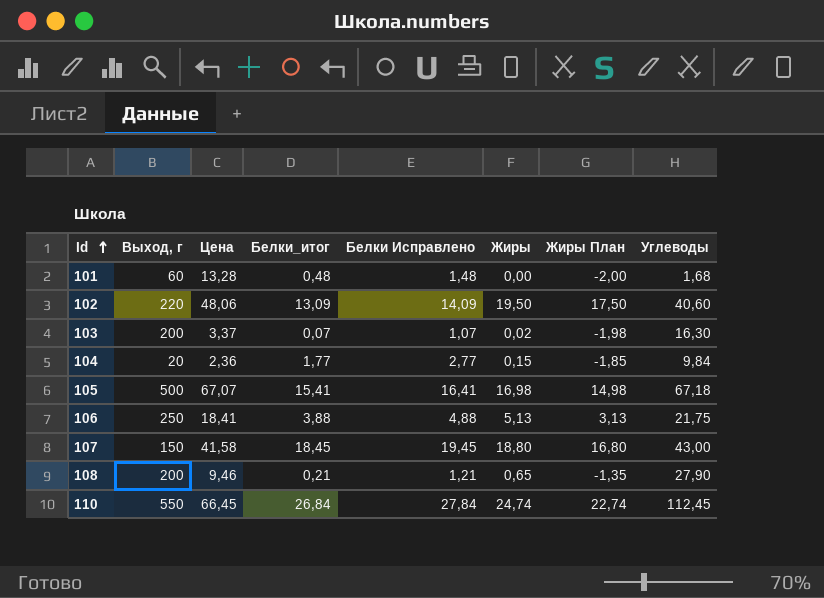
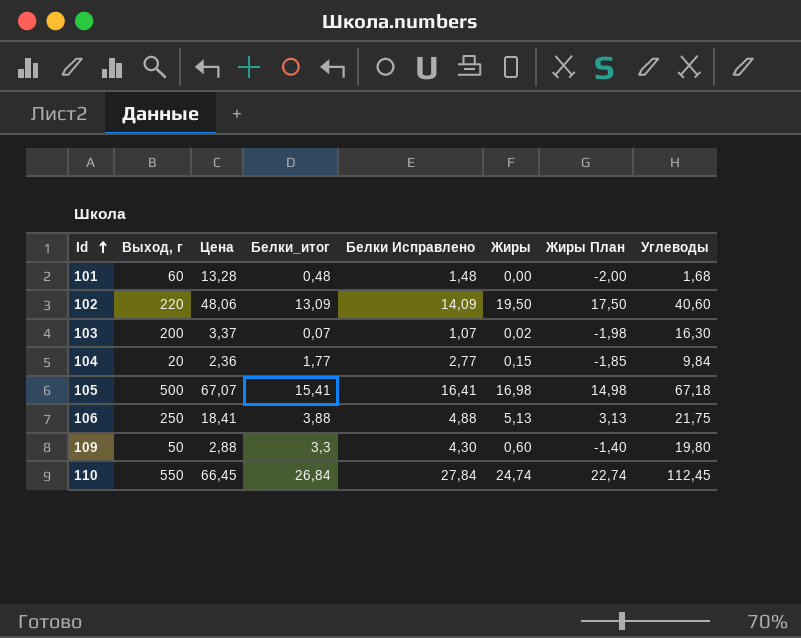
row 107: 150 | 41,58 | 18,45 | 19,45 | 18,80 | 16,80 | 43,00 -> none
row 108: 200 | 9,46 | 0,21 | 1,21 | 0,65 | -1,35 | 27,90 -> none
row 109: none -> 50 | 2,88 | 3,3 | 4,30 | 0,60 | -1,40 | 19,80

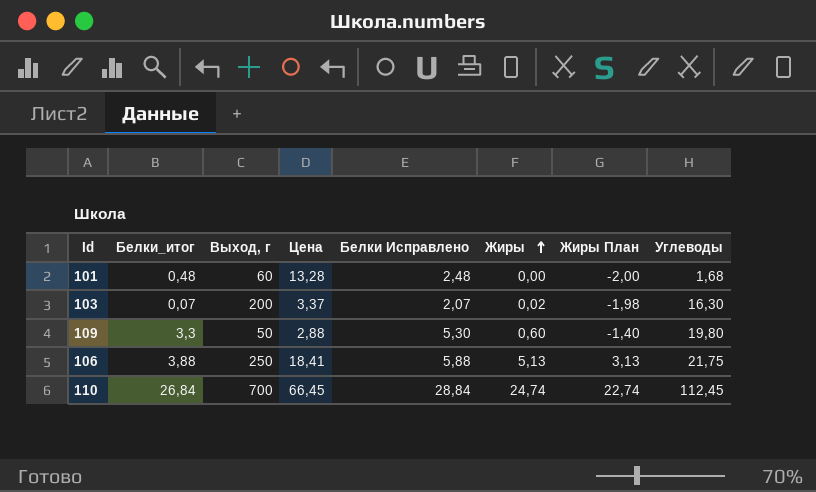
row order: Id ascending -> Жиры ascending
column Белки_итог | position: 4 -> 2
column Белки Исправлено | formula: [Белки_итог] + 1 -> [Белки_итог] + 2
row 102: 220 | 48,06 | 13,09 | 14,09 | 19,50 | 17,50 | 40,60 -> none
row 104: 20 | 2,36 | 1,77 | 2,77 | 0,15 | -1,85 | 9,84 -> none
row 105: 500 | 67,07 | 15,41 | 16,41 | 16,98 | 14,98 | 67,18 -> none
110 | Выход, г: 550 -> 700

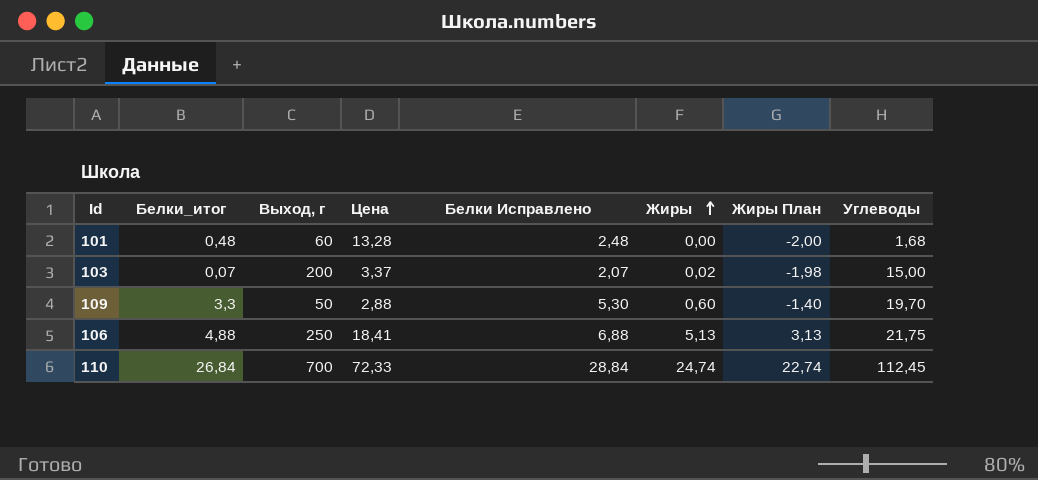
103 | Углеводы: 16,30 -> 15,00
109 | Углеводы: 19,80 -> 19,70
106 | Белки_итог: 3,88 -> 4,88
106 | Белки Исправлено: 5,88 -> 6,88
110 | Цена: 66,45 -> 72,33

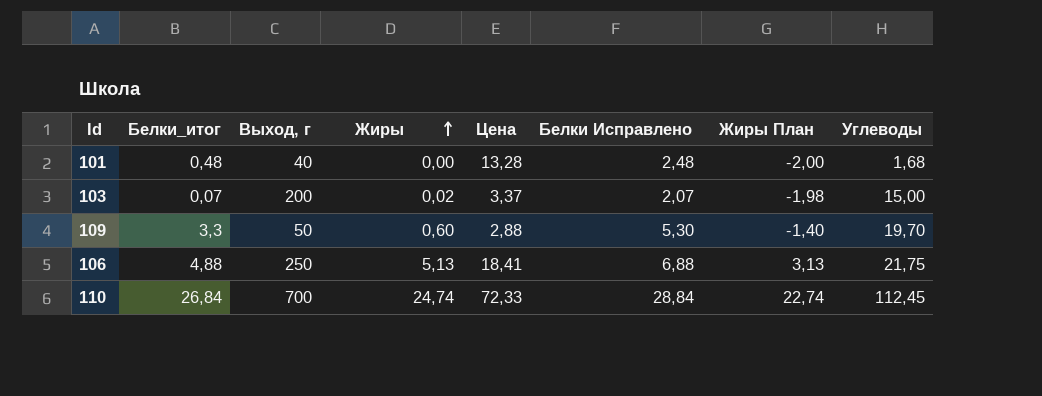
column Жиры | position: 6 -> 4
101 | Выход, г: 60 -> 40

